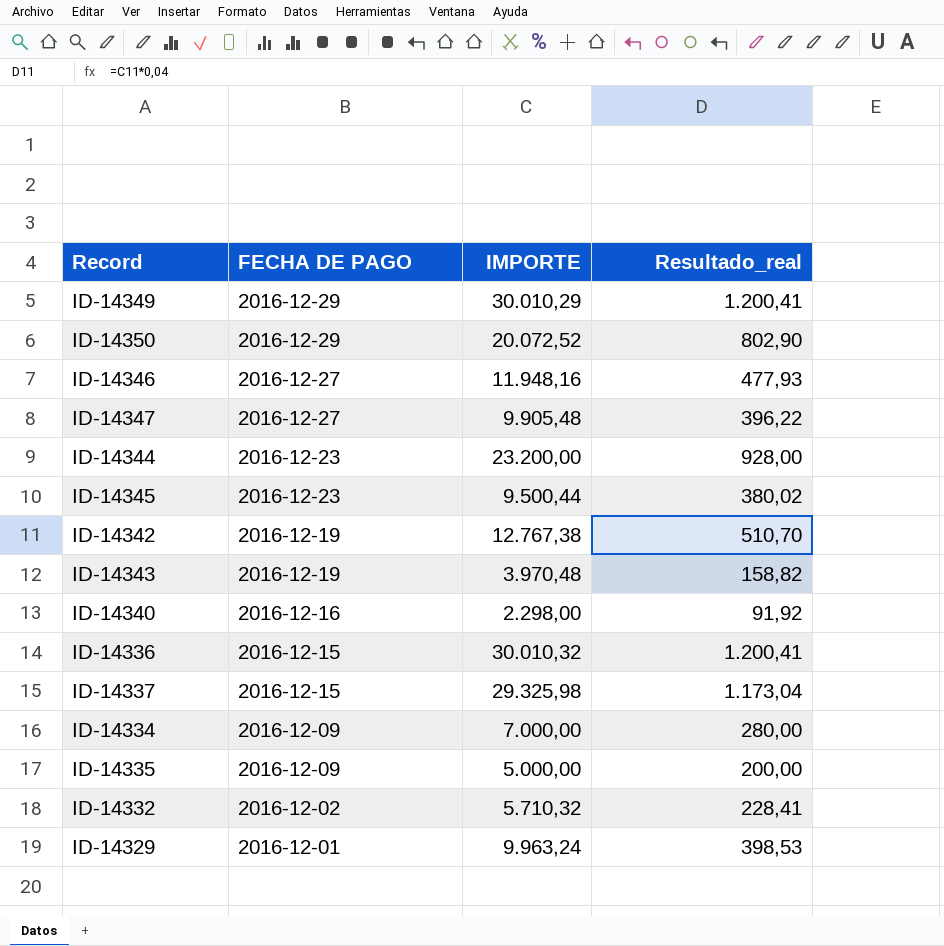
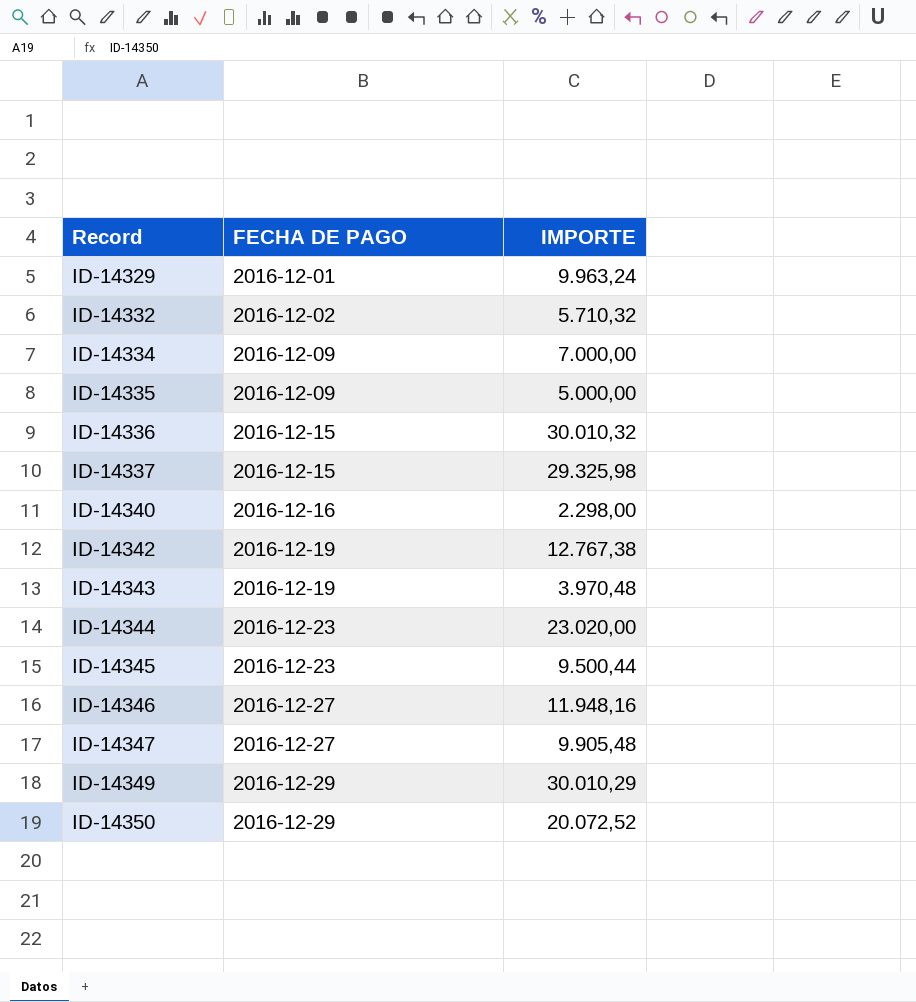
row order: FECHA DE PAGO descending -> Record ascending
column Resultado_real | formula: [IMPORTE] * 0,04 -> none
ID-14344 | IMPORTE: 23.200,00 -> 23.020,00

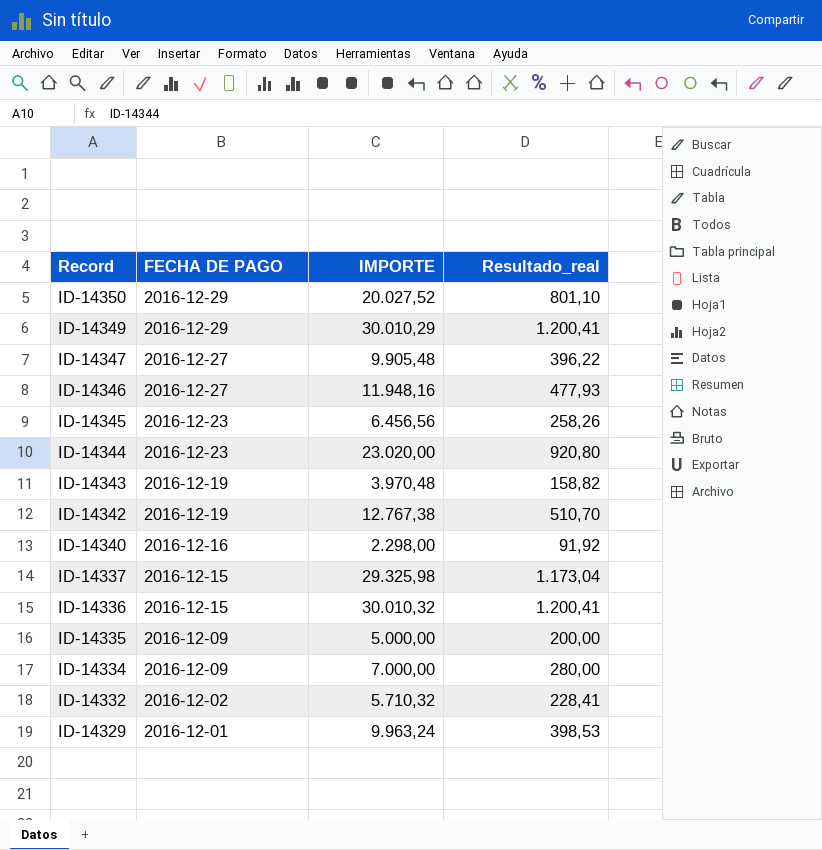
row order: Record ascending -> Record descending
column Resultado_real | formula: none -> [IMPORTE] * 0,04
ID-14350 | IMPORTE: 20.072,52 -> 20.027,52
ID-14345 | IMPORTE: 9.500,44 -> 6.456,56

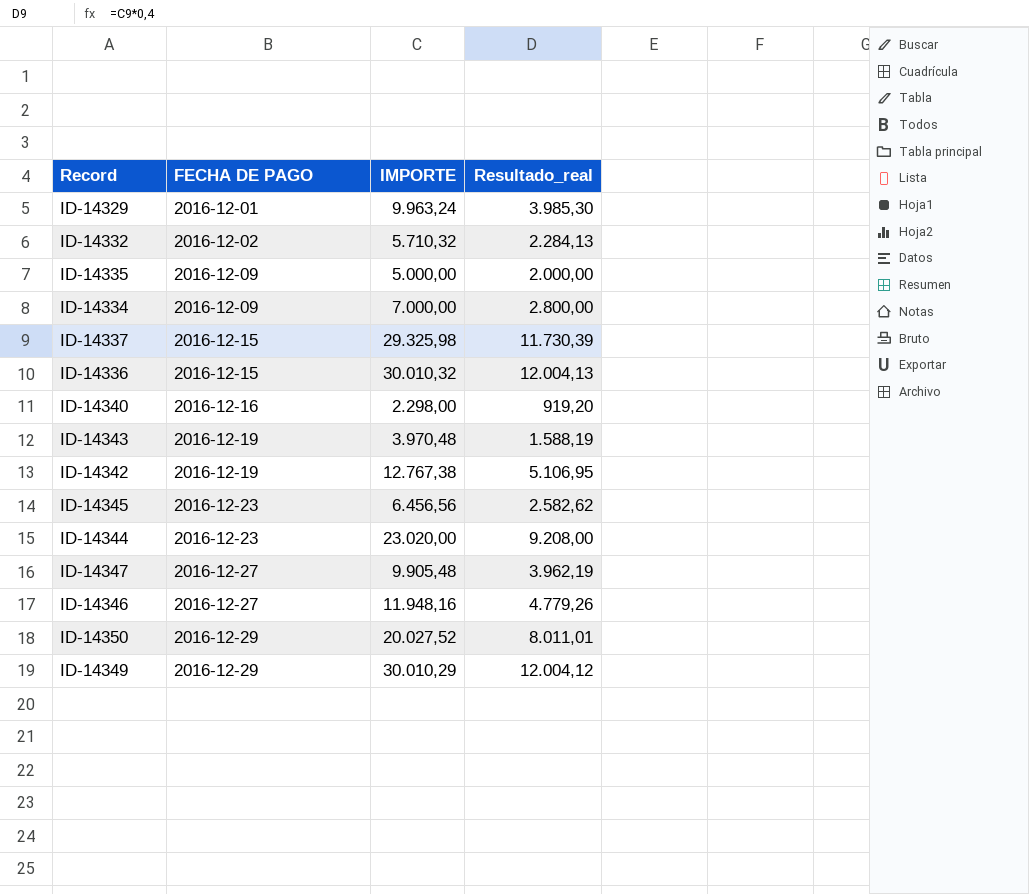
row order: Record descending -> FECHA DE PAGO ascending
column Resultado_real | formula: [IMPORTE] * 0,04 -> [IMPORTE] * 0,4

